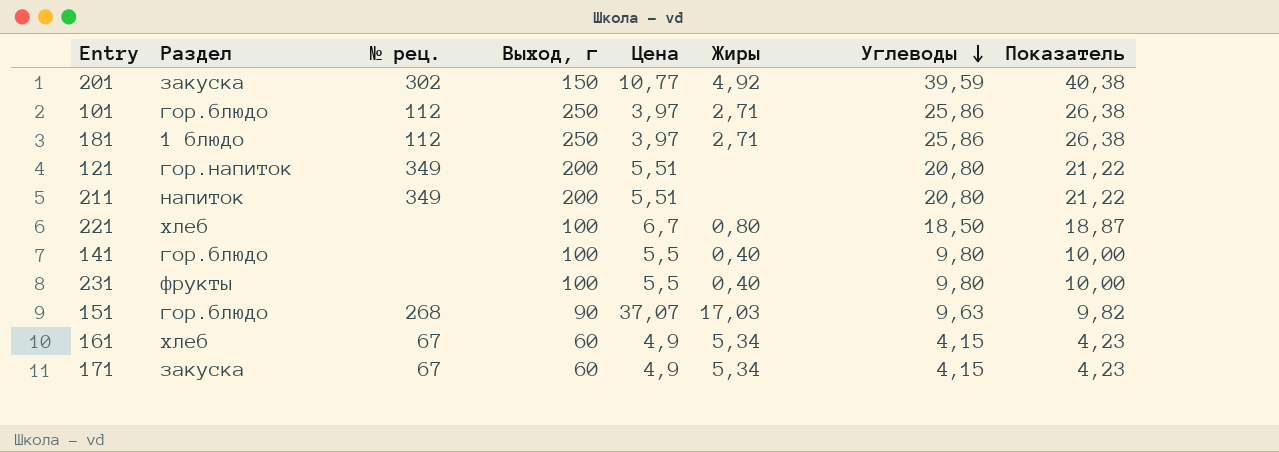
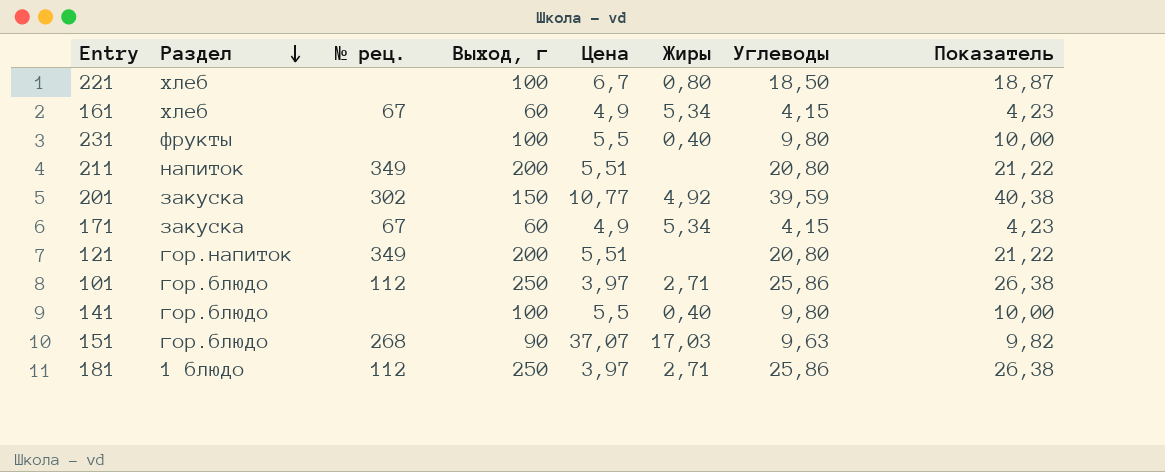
row order: Углеводы descending -> Раздел descending

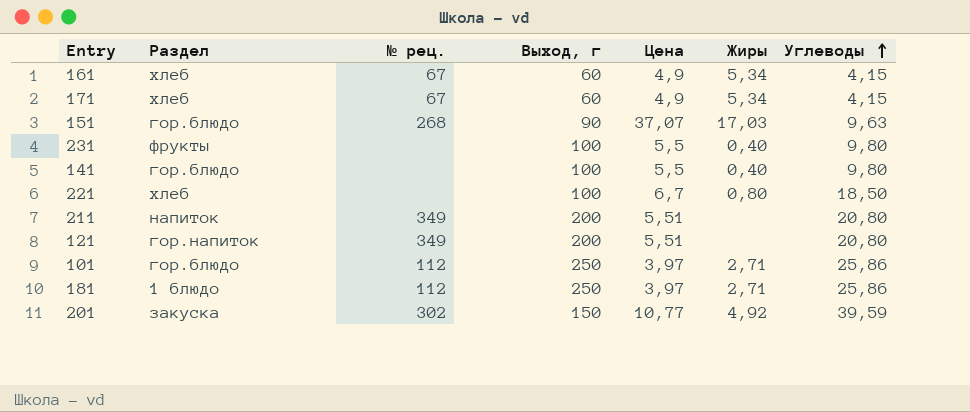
row order: Раздел descending -> Углеводы ascending
column Показатель | formula: [Углеводы] * 1,02 -> none
171 | Раздел: закуска -> хлеб

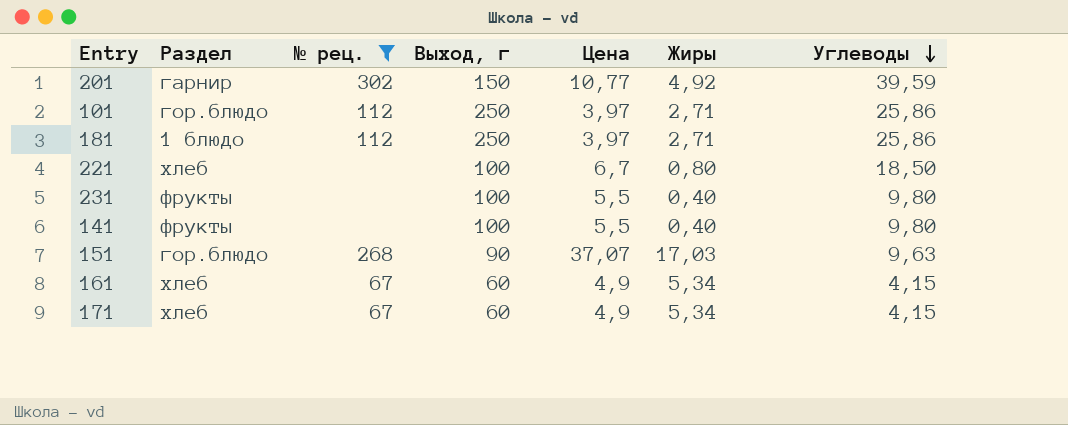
filter: none -> № рец. != 349
row order: Углеводы ascending -> Углеводы descending
201 | Раздел: закуска -> гарнир
141 | Раздел: гор.блюдо -> фрукты

